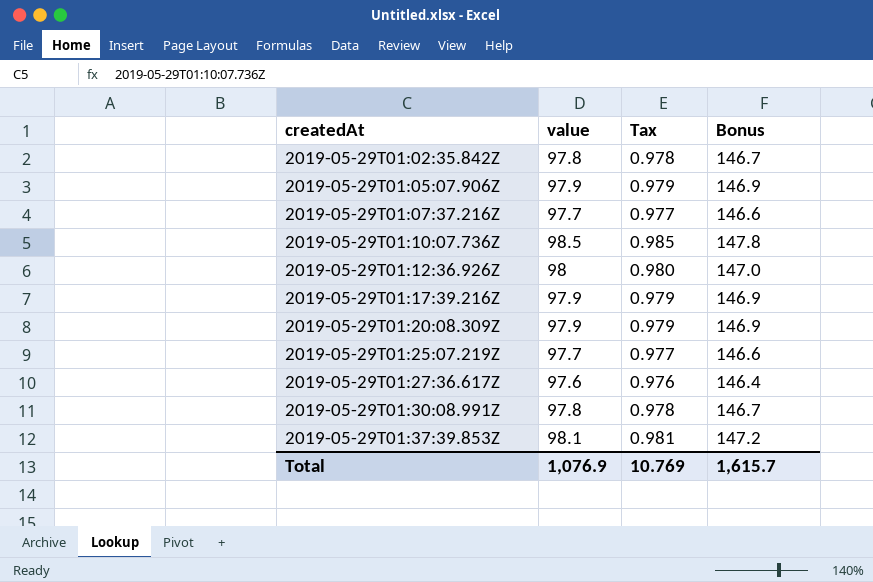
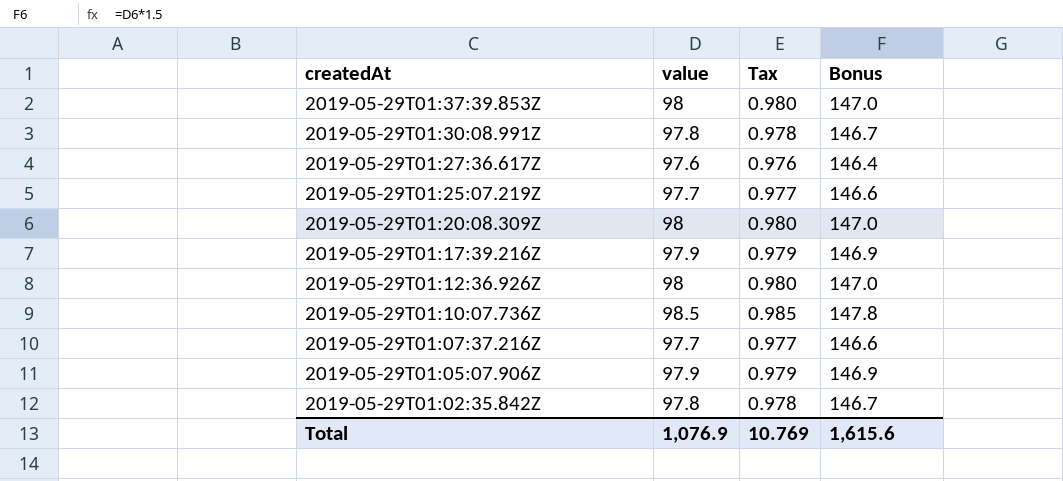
row order: createdAt ascending -> createdAt descending
2019-05-29T01:37:39.853Z | value: 98.1 -> 98
2019-05-29T01:37:39.853Z | Tax: 0.981 -> 0.980
2019-05-29T01:37:39.853Z | Bonus: 147.2 -> 147.0
2019-05-29T01:20:08.309Z | value: 97.9 -> 98
2019-05-29T01:20:08.309Z | Tax: 0.979 -> 0.980
2019-05-29T01:20:08.309Z | Bonus: 146.9 -> 147.0
Total | Bonus: 1,615.7 -> 1,615.6

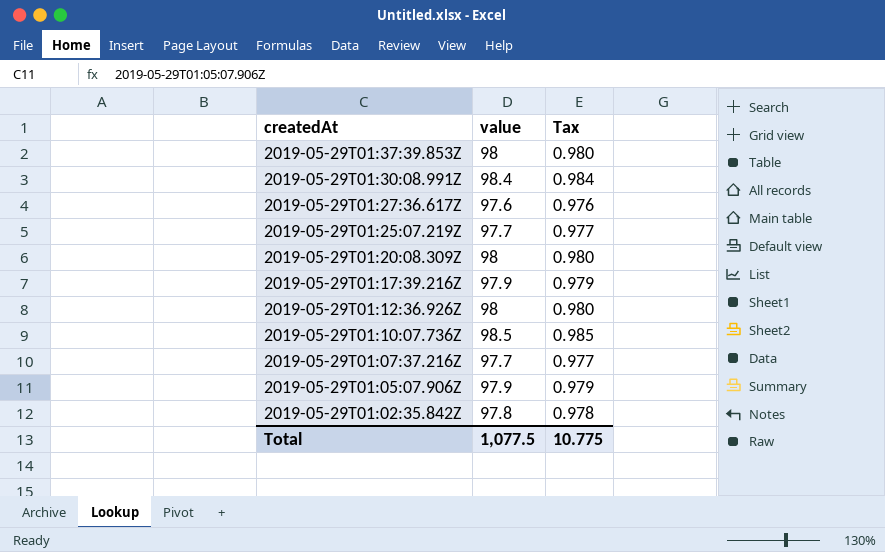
column Bonus | formula: [value] * 1.5 -> none
2019-05-29T01:30:08.991Z | value: 97.8 -> 98.4
2019-05-29T01:30:08.991Z | Tax: 0.978 -> 0.984
Total | value: 1,076.9 -> 1,077.5
Total | Tax: 10.769 -> 10.775

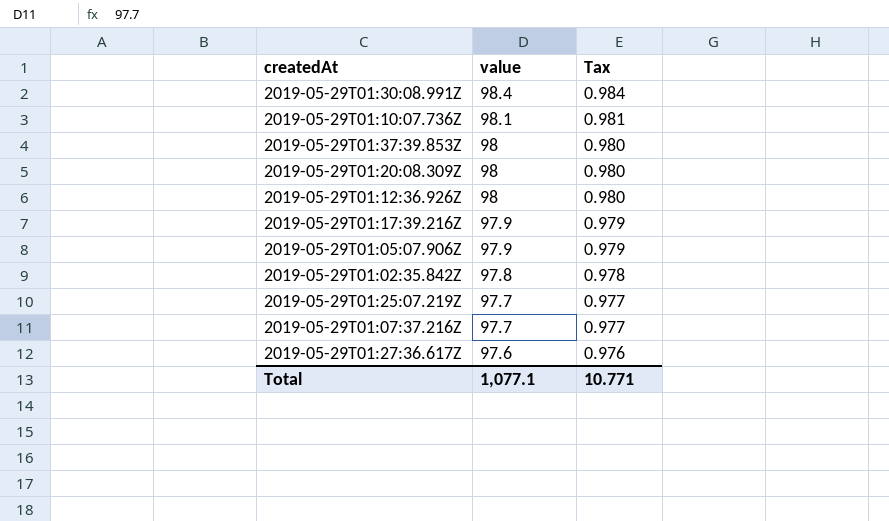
row order: createdAt descending -> value descending
2019-05-29T01:10:07.736Z | value: 98.5 -> 98.1
2019-05-29T01:10:07.736Z | Tax: 0.985 -> 0.981
Total | value: 1,077.5 -> 1,077.1
Total | Tax: 10.775 -> 10.771

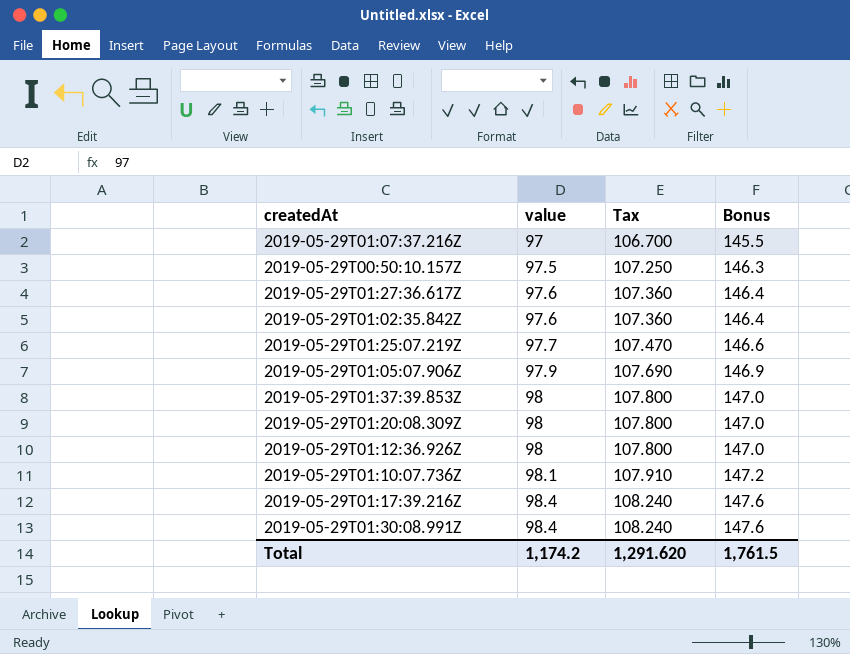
row order: value descending -> value ascending
column Tax | formula: [value] * 0.01 -> [value] * 1.1
column Bonus | formula: none -> [value] * 1.5
2019-05-29T01:07:37.216Z | value: 97.7 -> 97
row 2019-05-29T00:50:10.157Z: none -> 97.5 | 107.250 | 146.3
2019-05-29T01:02:35.842Z | value: 97.8 -> 97.6
2019-05-29T01:17:39.216Z | value: 97.9 -> 98.4
Total | value: 1,077.1 -> 1,174.2
Total | Tax: 10.771 -> 1,291.620

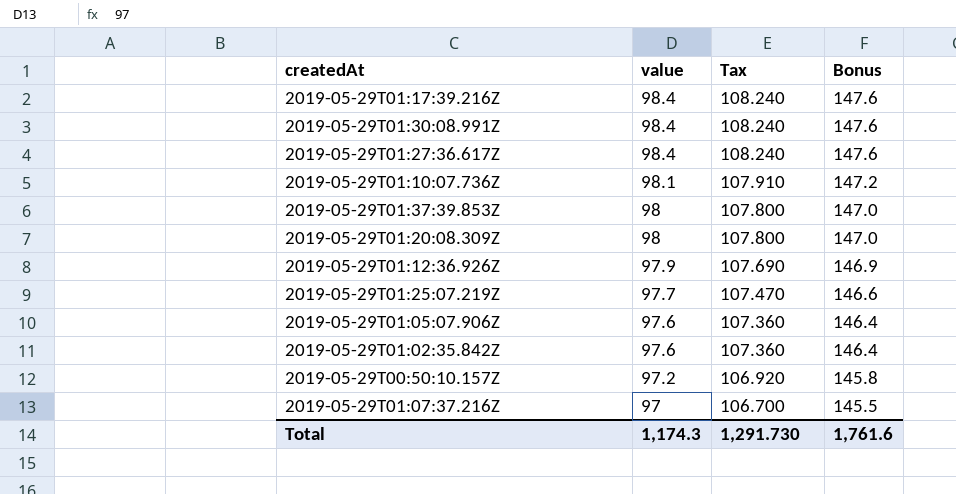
row order: value ascending -> value descending
2019-05-29T01:27:36.617Z | value: 97.6 -> 98.4
2019-05-29T01:27:36.617Z | Tax: 107.360 -> 108.240
2019-05-29T01:27:36.617Z | Bonus: 146.4 -> 147.6
2019-05-29T01:12:36.926Z | value: 98 -> 97.9
2019-05-29T01:12:36.926Z | Tax: 107.800 -> 107.690
2019-05-29T01:12:36.926Z | Bonus: 147.0 -> 146.9
2019-05-29T01:05:07.906Z | value: 97.9 -> 97.6
2019-05-29T01:05:07.906Z | Tax: 107.690 -> 107.360
2019-05-29T01:05:07.906Z | Bonus: 146.9 -> 146.4
2019-05-29T00:50:10.157Z | value: 97.5 -> 97.2
2019-05-29T00:50:10.157Z | Tax: 107.250 -> 106.920
2019-05-29T00:50:10.157Z | Bonus: 146.3 -> 145.8
Total | value: 1,174.2 -> 1,174.3
Total | Tax: 1,291.620 -> 1,291.730
Total | Bonus: 1,761.5 -> 1,761.6

